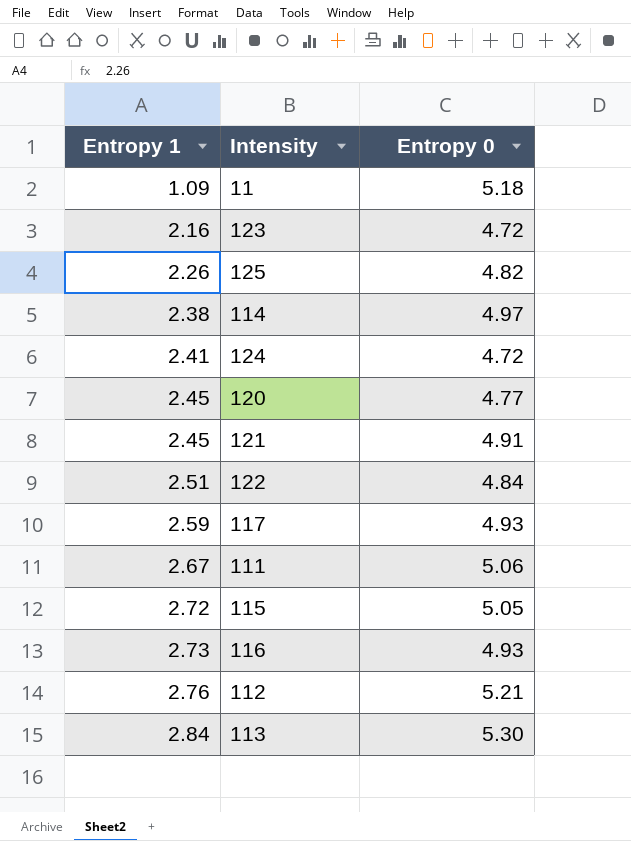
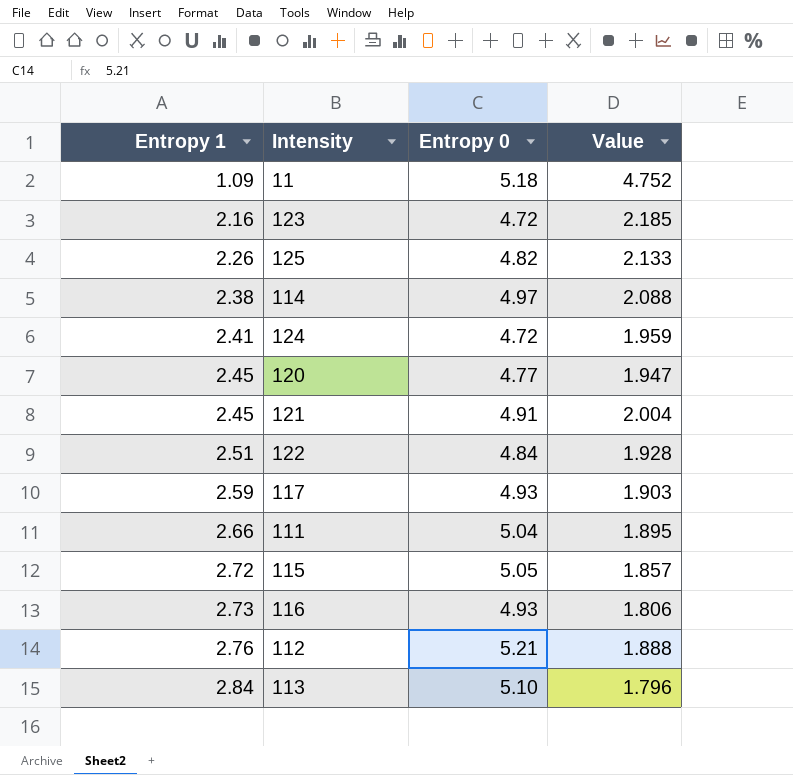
column Value | formula: none -> [Entropy 0] / [Entropy 1]
111 | Entropy 1: 2.67 -> 2.66
111 | Entropy 0: 5.06 -> 5.04
113 | Entropy 0: 5.30 -> 5.10

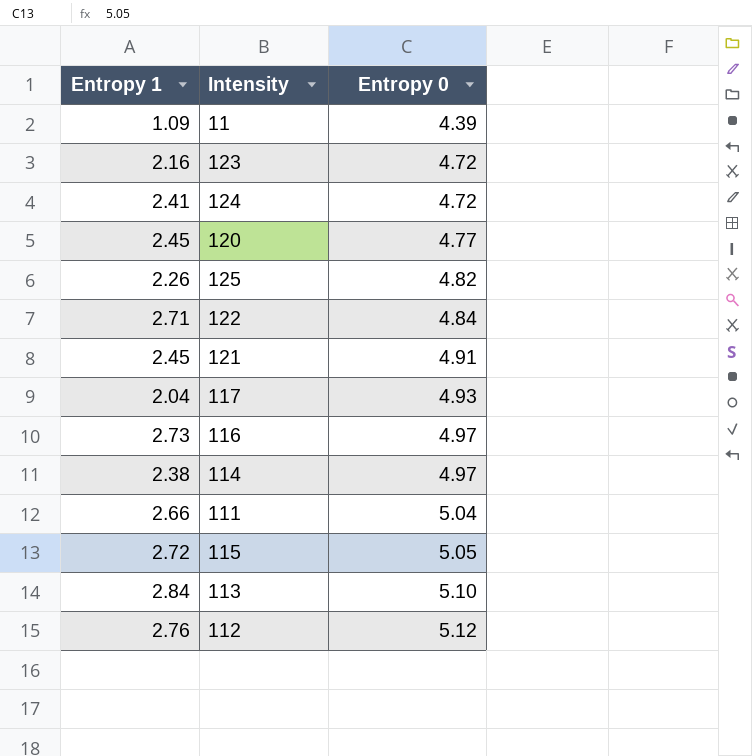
row order: Entropy 1 ascending -> Entropy 0 ascending
column Value | formula: [Entropy 0] / [Entropy 1] -> none
11 | Entropy 0: 5.18 -> 4.39
122 | Entropy 1: 2.51 -> 2.71
117 | Entropy 1: 2.59 -> 2.04
116 | Entropy 0: 4.93 -> 4.97
112 | Entropy 0: 5.21 -> 5.12

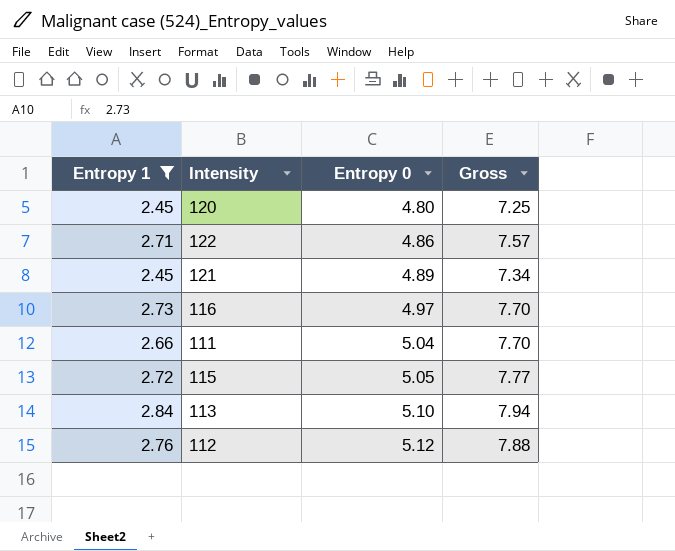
filter: none -> Entropy 1 >= 2.45
column Gross | formula: none -> [Entropy 1] + [Entropy 0]
120 | Entropy 0: 4.77 -> 4.80
122 | Entropy 0: 4.84 -> 4.86
121 | Entropy 0: 4.91 -> 4.89

